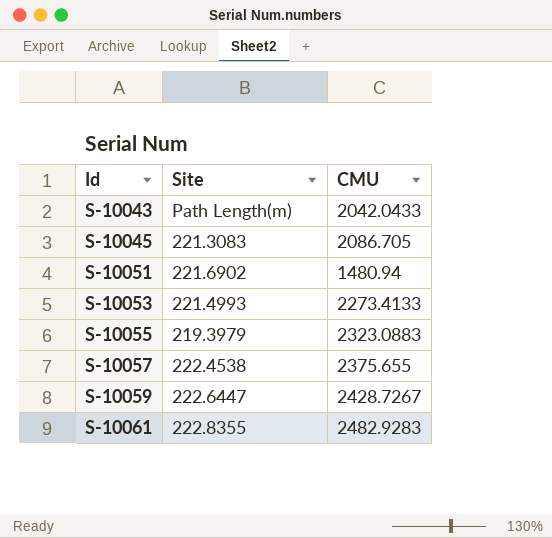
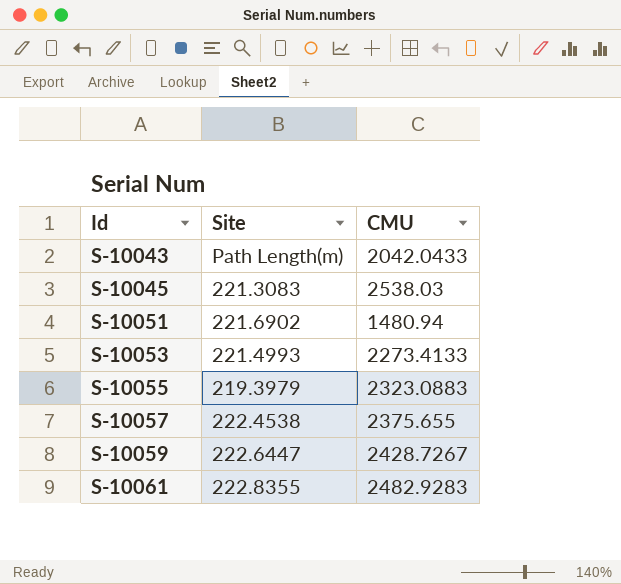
S-10045 | CMU: 2086.705 -> 2538.03

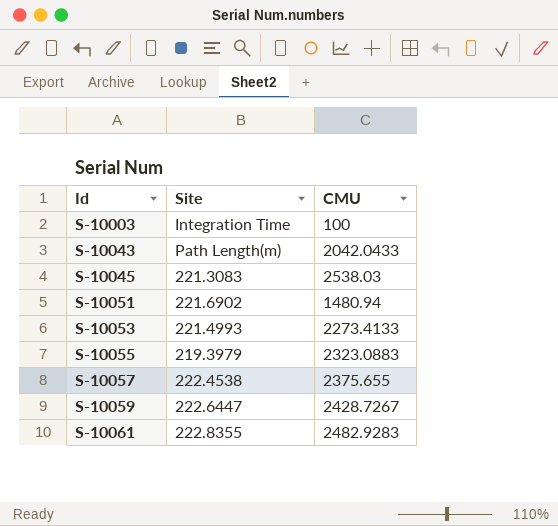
row S-10003: none -> Integration Time | 100

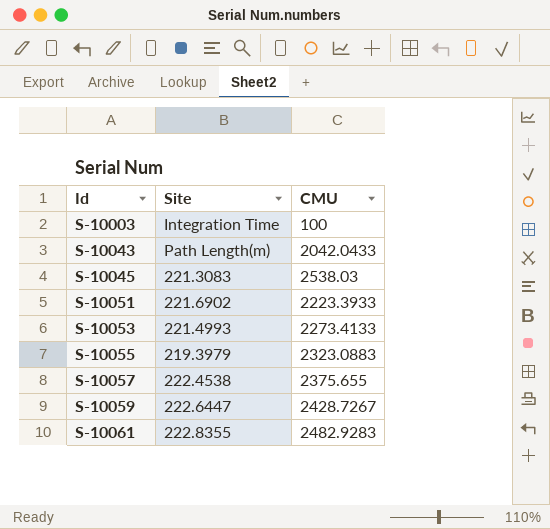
S-10051 | CMU: 1480.94 -> 2223.3933

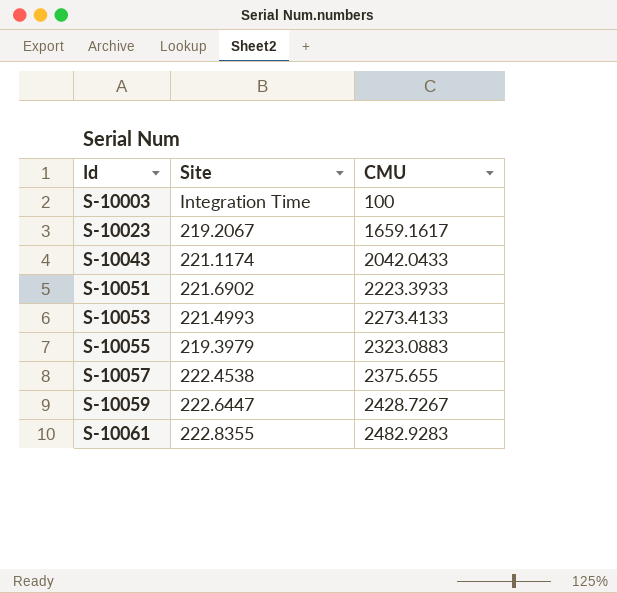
row S-10045: 221.3083 | 2538.03 -> none
row S-10023: none -> 219.2067 | 1659.1617
S-10043 | Site: Path Length(m) -> 221.1174

